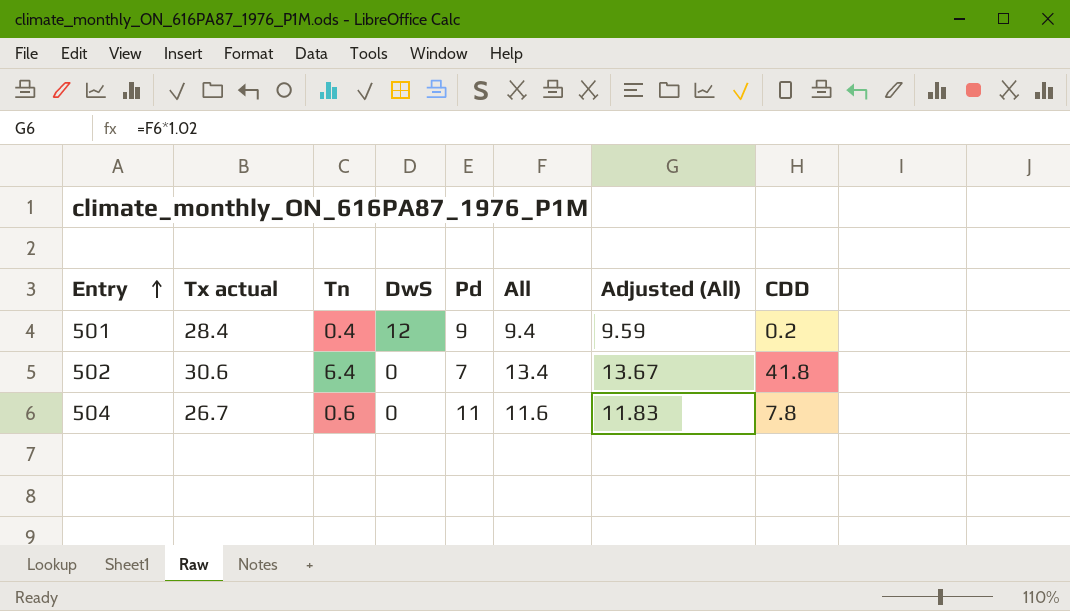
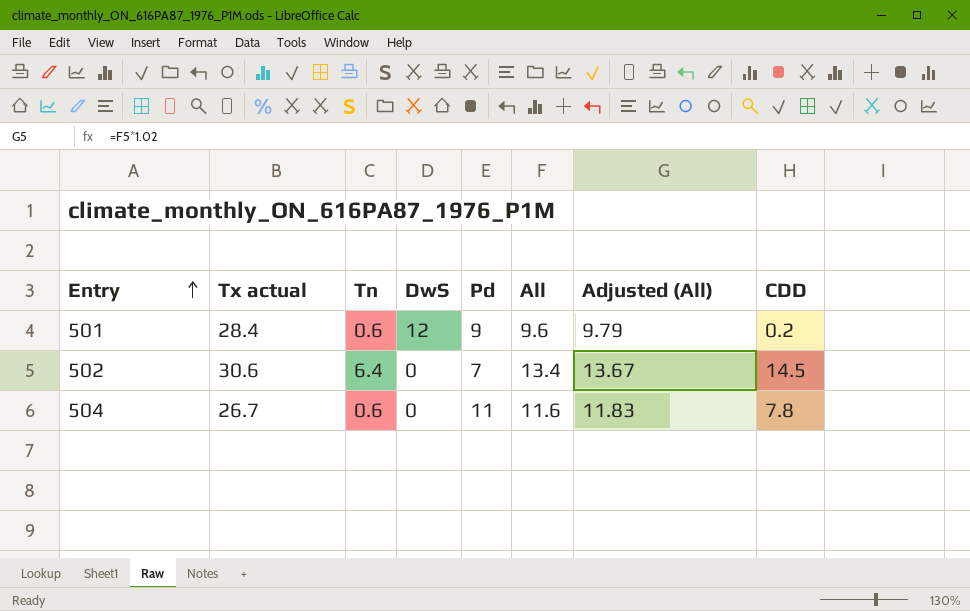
501 | Tn: 0.4 -> 0.6
501 | All: 9.4 -> 9.6
501 | Adjusted (All): 9.59 -> 9.79
502 | CDD: 41.8 -> 14.5

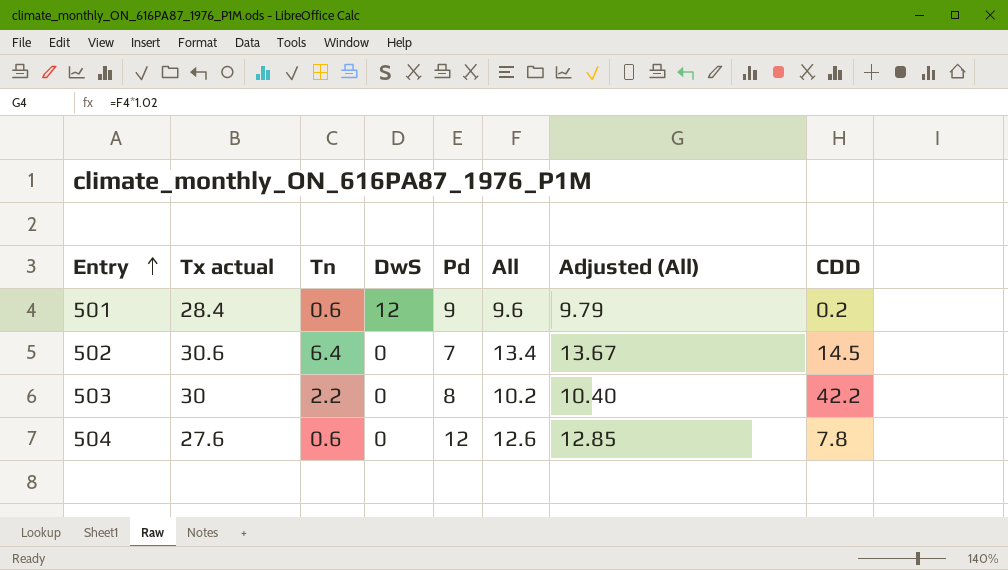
row 503: none -> 30 | 2.2 | 0 | 8 | 10.2 | 10.40 | 42.2
504 | Tx actual: 26.7 -> 27.6
504 | Pd: 11 -> 12
504 | All: 11.6 -> 12.6
504 | Adjusted (All): 11.83 -> 12.85

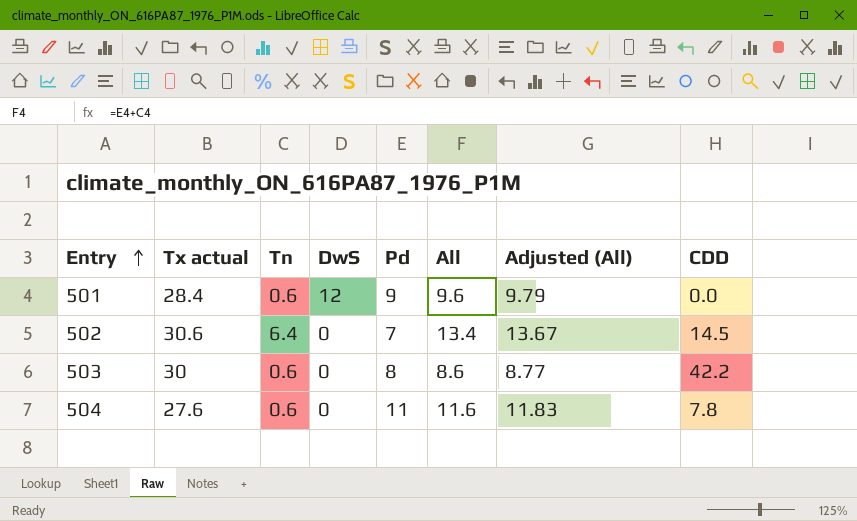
501 | CDD: 0.2 -> 0.0
503 | Tn: 2.2 -> 0.6
503 | All: 10.2 -> 8.6
503 | Adjusted (All): 10.40 -> 8.77
504 | Pd: 12 -> 11
504 | All: 12.6 -> 11.6
504 | Adjusted (All): 12.85 -> 11.83

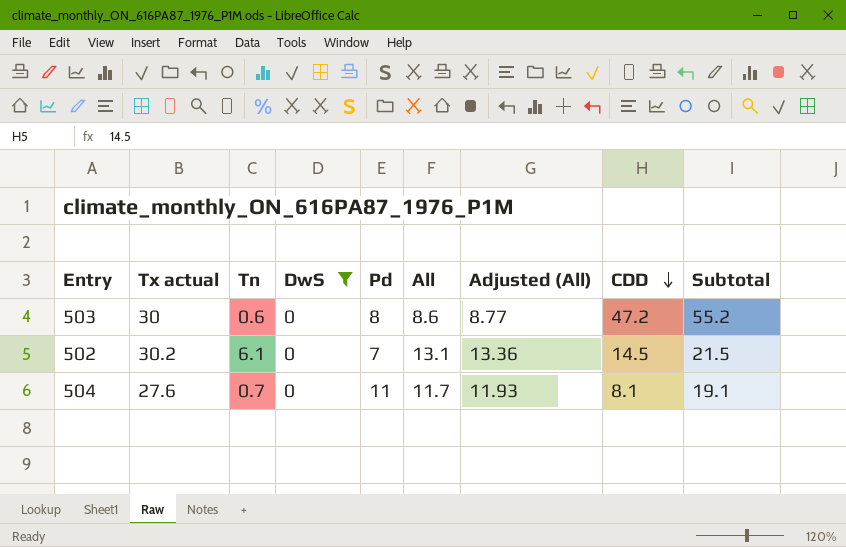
filter: none -> DwS = 0
row order: Entry ascending -> CDD descending
column Subtotal | formula: none -> [Pd] + [CDD]
503 | CDD: 42.2 -> 47.2
502 | Tx actual: 30.6 -> 30.2
502 | Tn: 6.4 -> 6.1
502 | All: 13.4 -> 13.1
502 | Adjusted (All): 13.67 -> 13.36
504 | Tn: 0.6 -> 0.7
504 | All: 11.6 -> 11.7
504 | Adjusted (All): 11.83 -> 11.93
504 | CDD: 7.8 -> 8.1

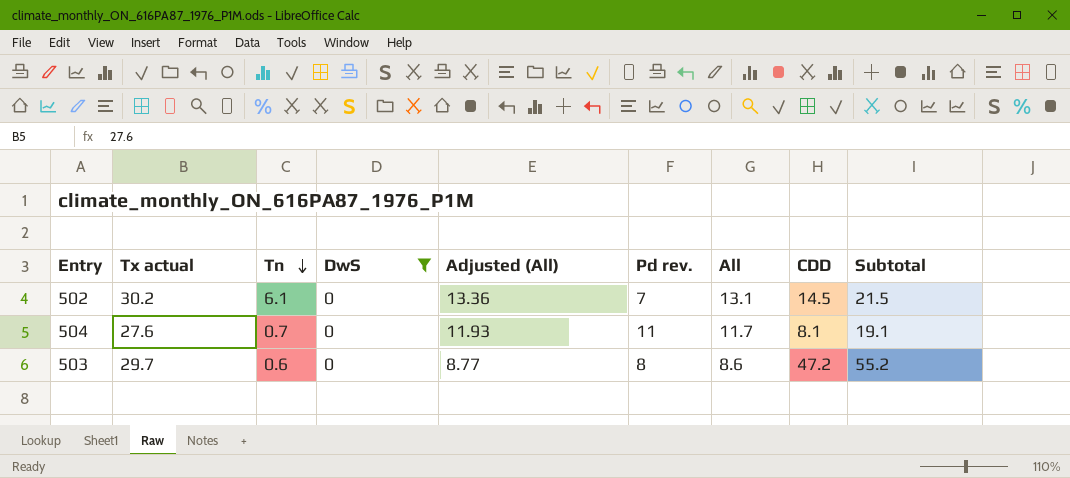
row order: CDD descending -> Tn descending
column Adjusted (All) | position: 7 -> 5
column name: Pd -> Pd rev.
503 | Tx actual: 30 -> 29.7

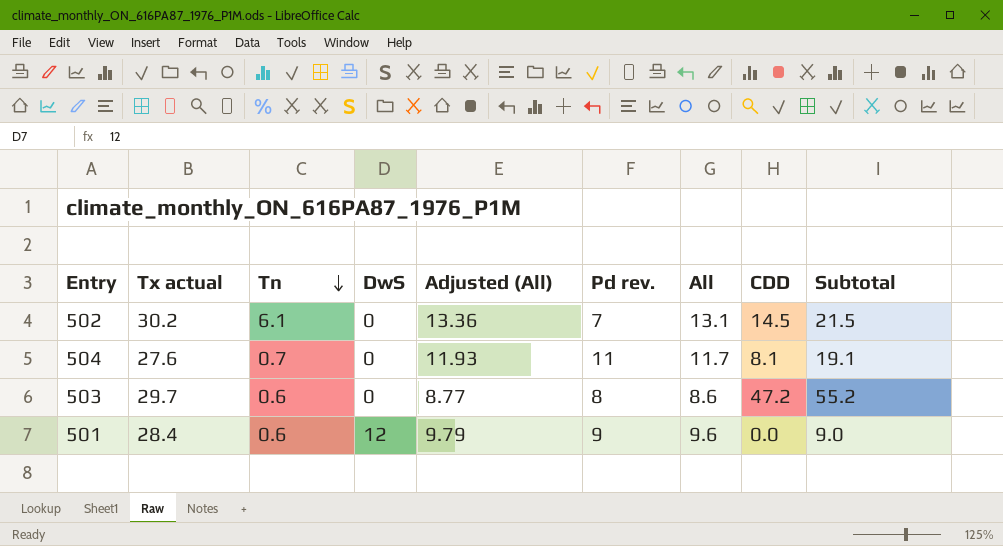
filter: DwS = 0 -> none

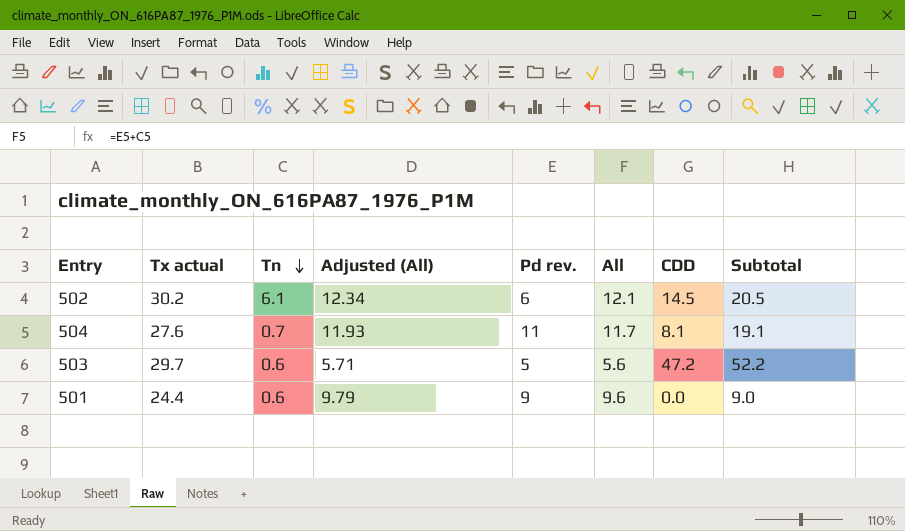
column DwS | position: 4 -> none
502 | Adjusted (All): 13.36 -> 12.34
502 | Pd rev.: 7 -> 6
502 | All: 13.1 -> 12.1
502 | Subtotal: 21.5 -> 20.5
503 | Adjusted (All): 8.77 -> 5.71
503 | Pd rev.: 8 -> 5
503 | All: 8.6 -> 5.6
503 | Subtotal: 55.2 -> 52.2
501 | Tx actual: 28.4 -> 24.4

